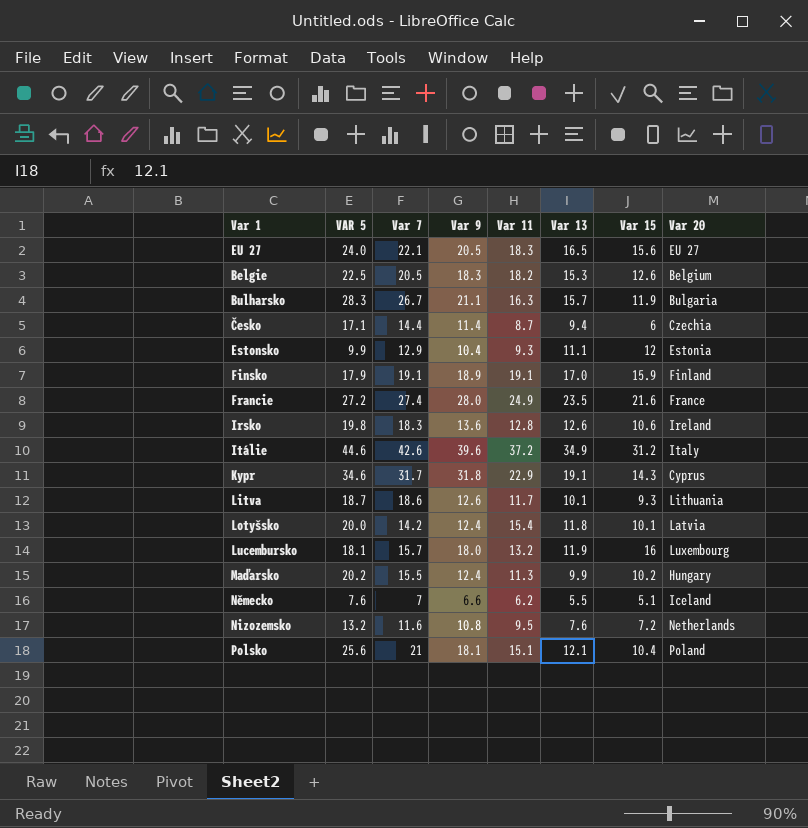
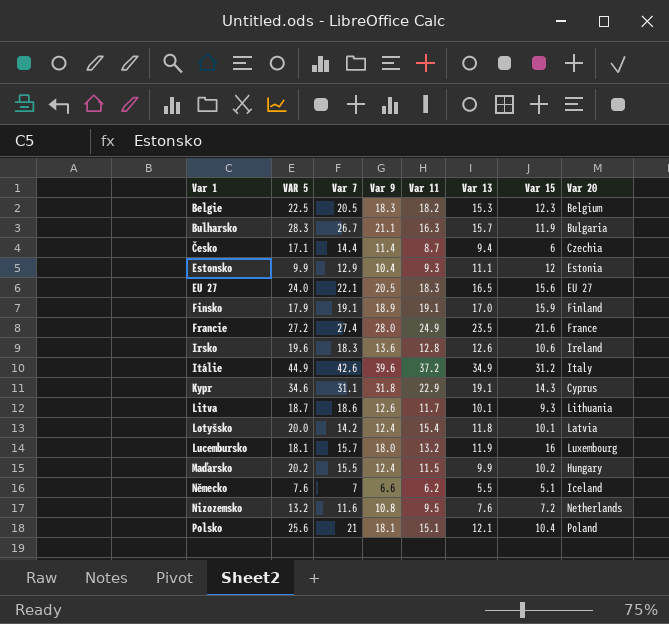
row order: none -> Var 1 ascending
Belgie | Var 15: 12.6 -> 12.3
Irsko | VAR 5: 19.8 -> 19.6
Itálie | VAR 5: 44.6 -> 44.9
Kypr | Var 7: 31.7 -> 31.1
Maďarsko | Var 11: 11.3 -> 11.5

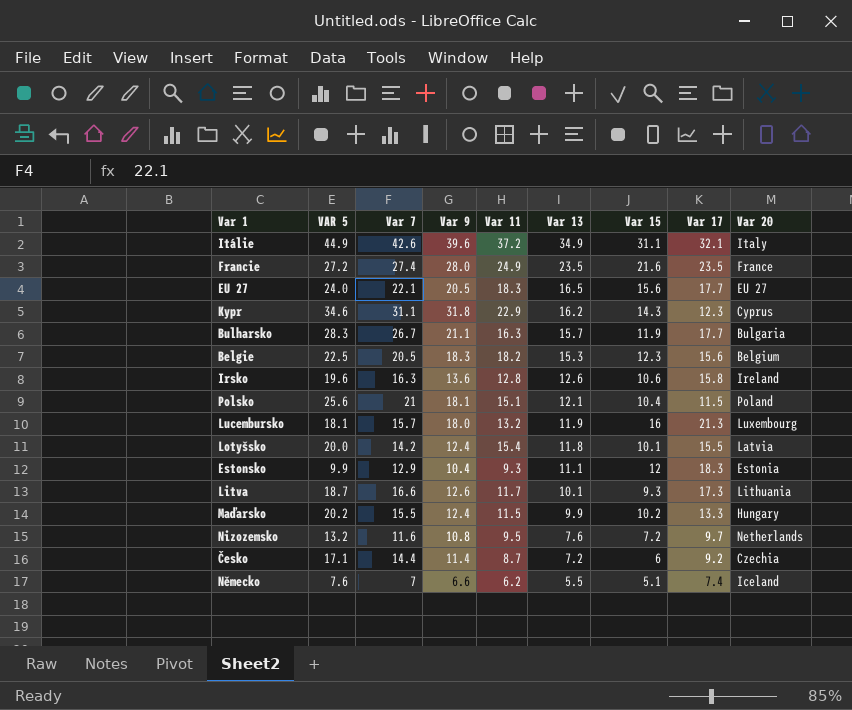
row order: Var 1 ascending -> Var 13 descending
column Var 17 | position: none -> 8
row Finsko: 17.9 | 19.1 | 18.9 | 19.1 | 17.0 | 15.9 | Finland -> none
Itálie | Var 15: 31.2 -> 31.1
Kypr | Var 13: 19.1 -> 16.2
Irsko | Var 7: 18.3 -> 16.3
Litva | Var 7: 18.6 -> 16.6
Česko | Var 13: 9.4 -> 7.2

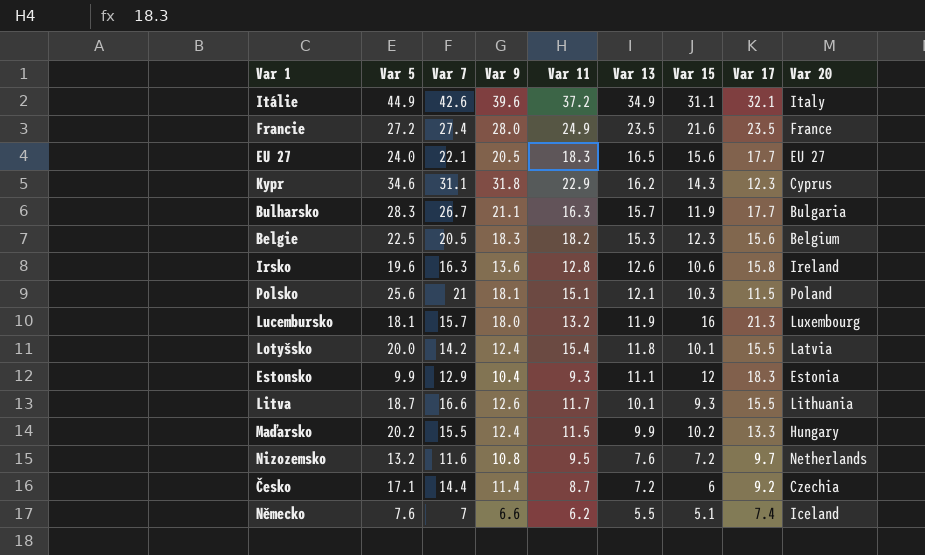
column name: VAR 5 -> Var 5
Polsko | Var 15: 10.4 -> 10.3
Litva | Var 17: 17.3 -> 15.5

